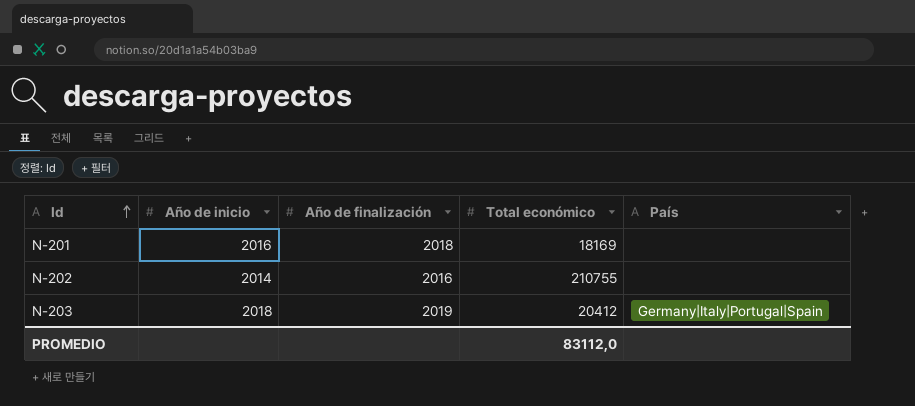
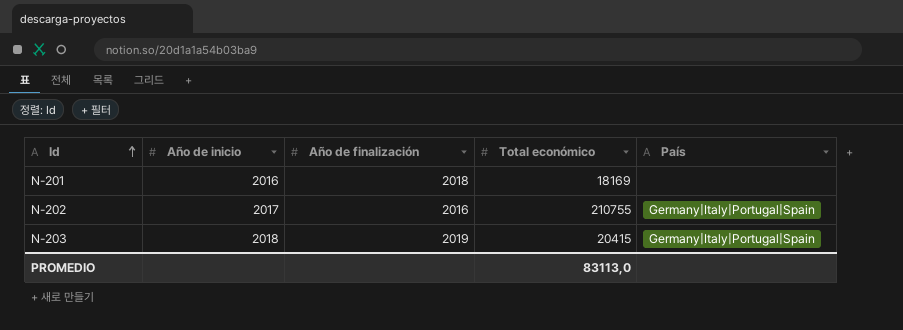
N-202 | Año de inicio: 2014 -> 2017
N-202 | País: none -> Germany|Italy|Portugal|Spain
N-203 | Total económico: 20412 -> 20415
PROMEDIO | Total económico: 83112,0 -> 83113,0

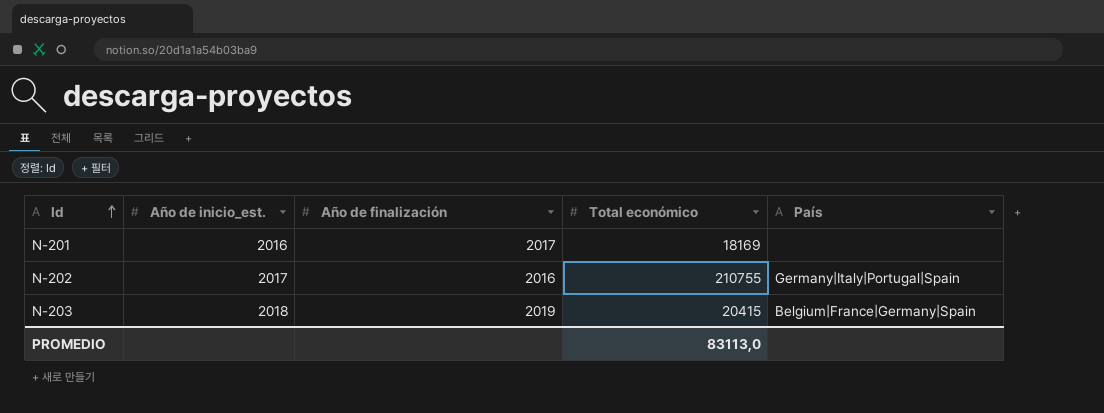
column name: Año de inicio -> Año de inicio_est.
N-201 | Año de finalización: 2018 -> 2017
N-203 | País: Germany|Italy|Portugal|Spain -> Belgium|France|Germany|Spain

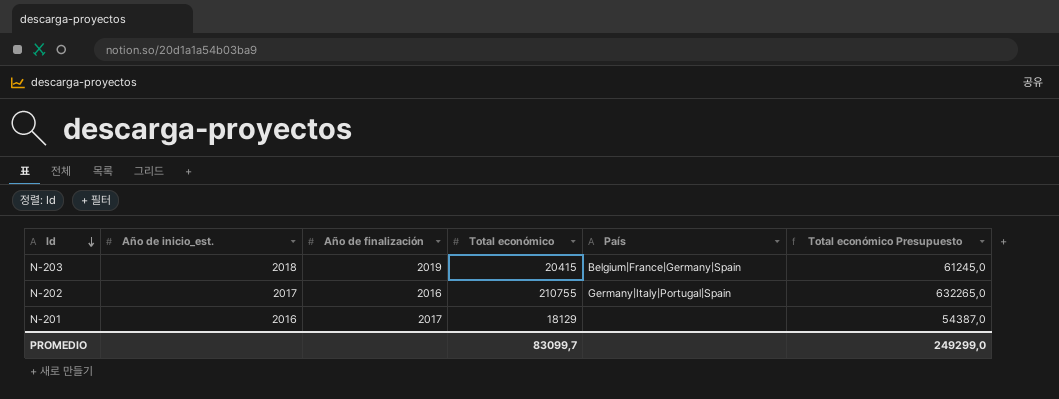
row order: Id ascending -> Id descending
column Total económico Presupuesto | formula: none -> [Total económico] * 3
N-201 | Total económico: 18169 -> 18129
PROMEDIO | Total económico: 83113,0 -> 83099,7

